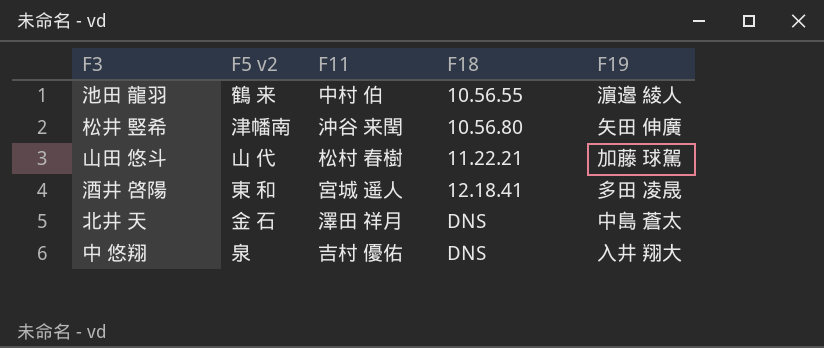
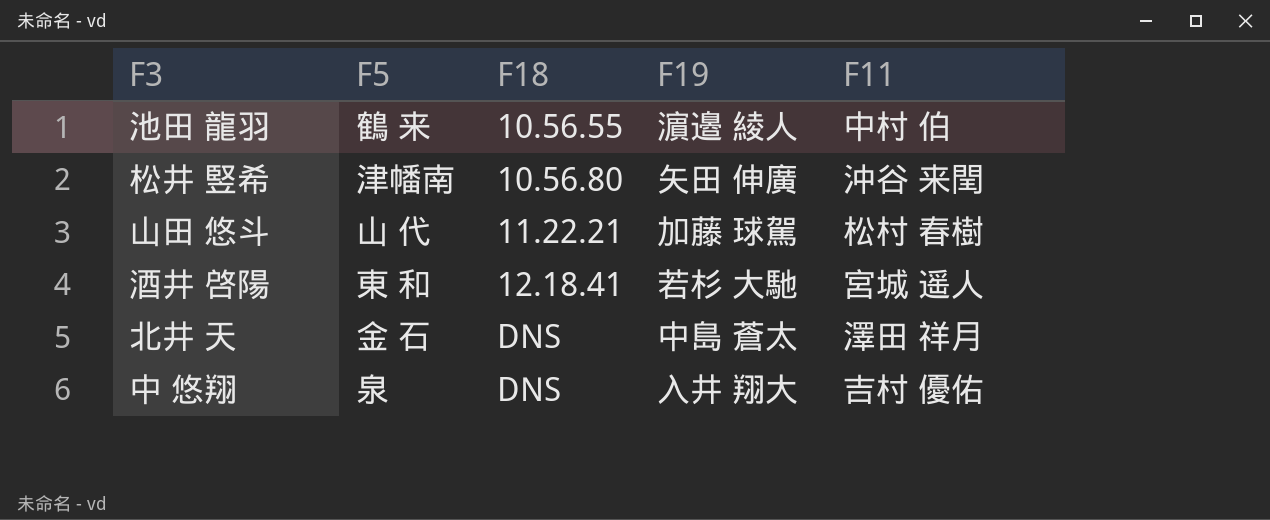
column name: F5 v2 -> F5
column F11 | position: 3 -> 5
酒井 啓陽 | F19: 多田 凌晟 -> 若杉 大馳

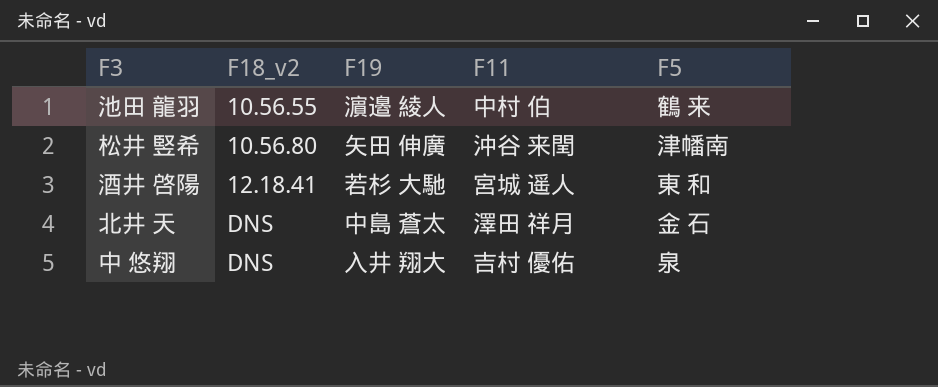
column name: F18 -> F18_v2
column F5 | position: 2 -> 5
row 山田 悠斗: 山 代 | 11.22.21 | 加藤 球駕 | 松村 春樹 -> none

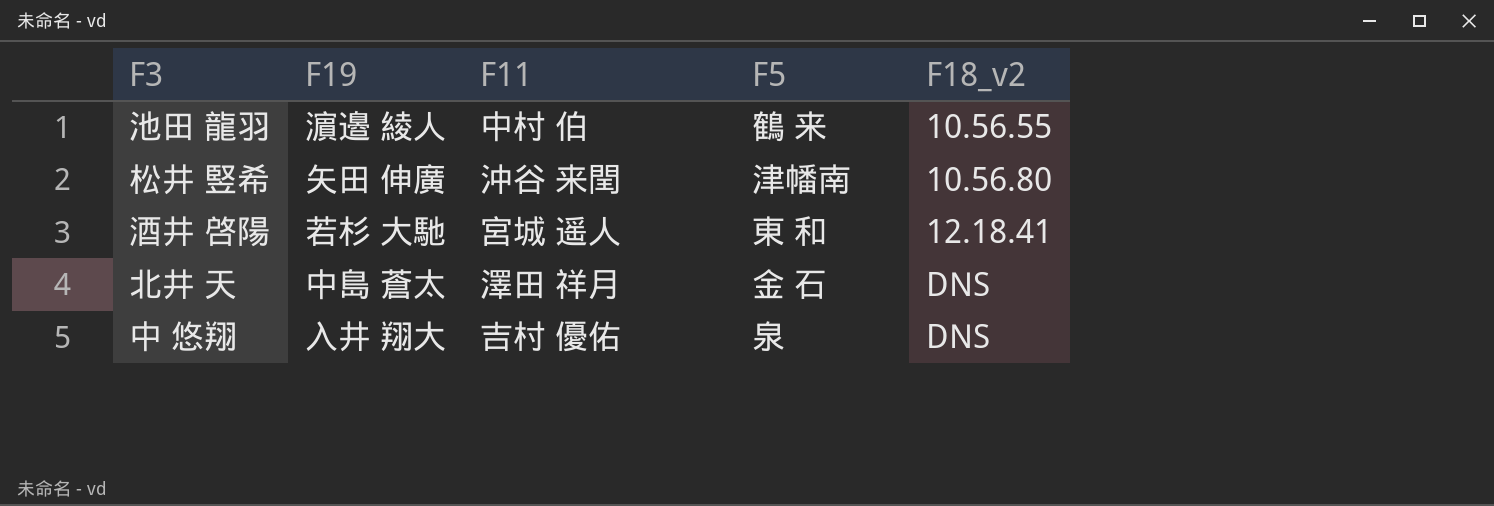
column F18_v2 | position: 2 -> 5

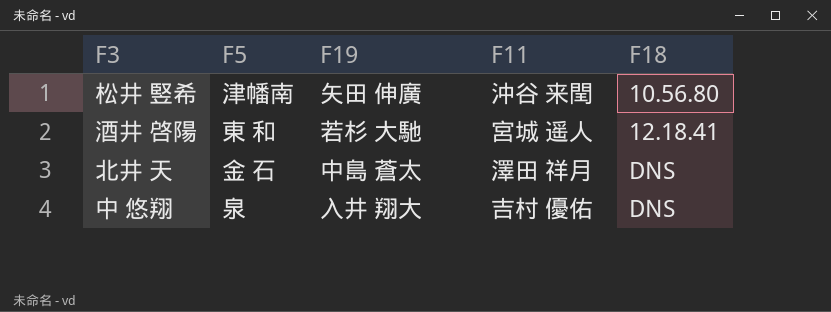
column F5 | position: 4 -> 2
column name: F18_v2 -> F18
row 池田 龍羽: 濵邉 綾人 | 中村 伯 | 鶴 来 | 10.56.55 -> none

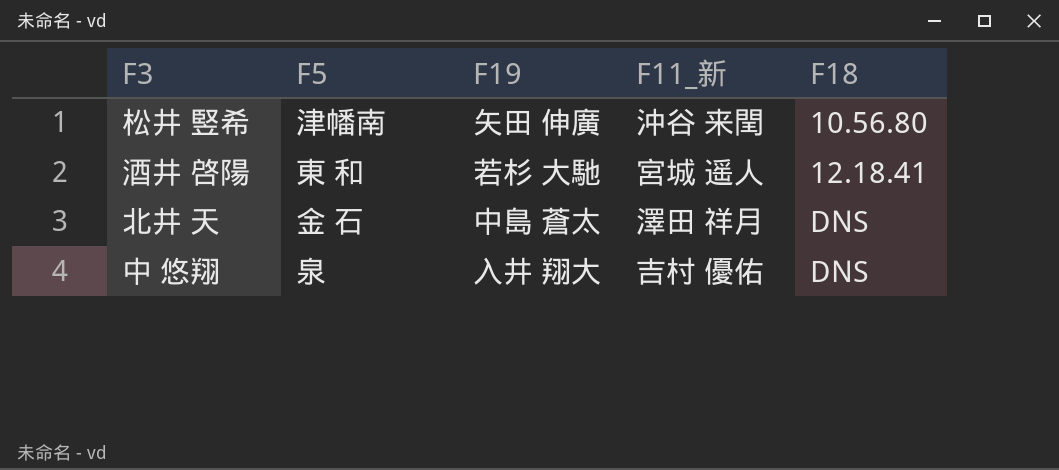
column name: F11 -> F11_新

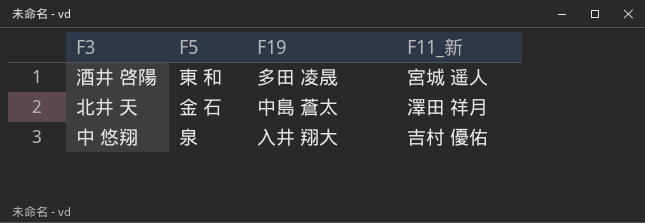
column F18 | position: 5 -> none
row 松井 竪希: 津幡南 | 矢田 伸廣 | 沖谷 来閏 | 10.56.80 -> none
酒井 啓陽 | F19: 若杉 大馳 -> 多田 凌晟

